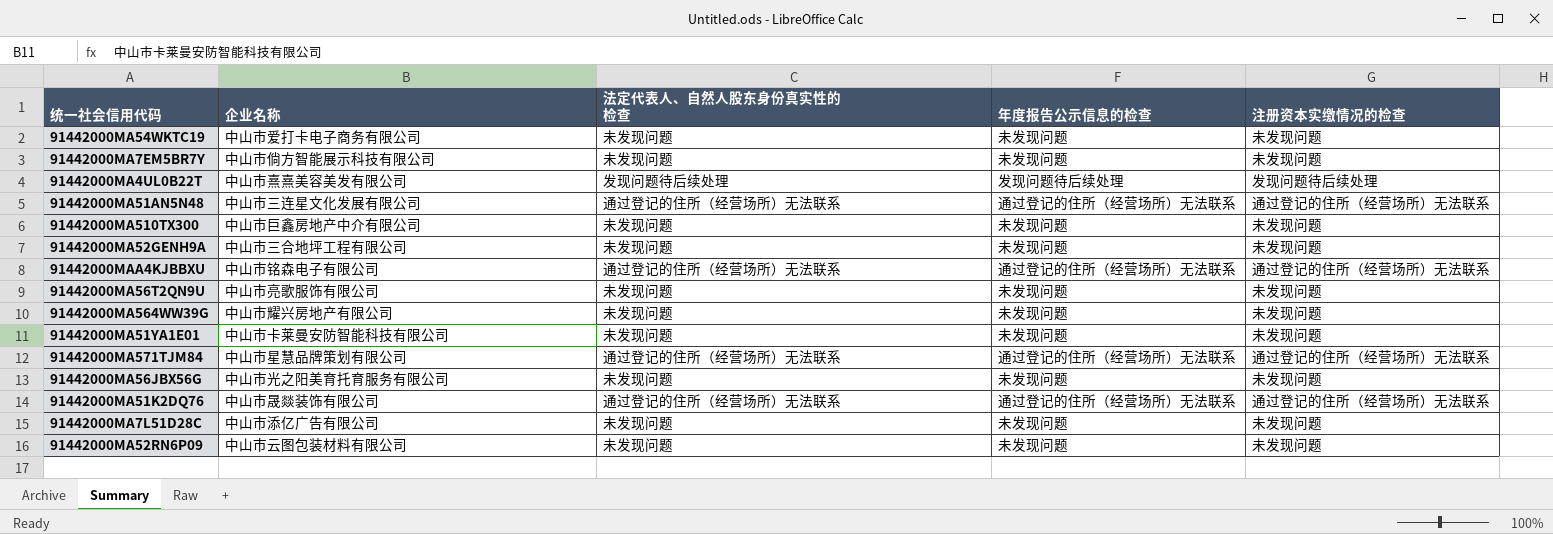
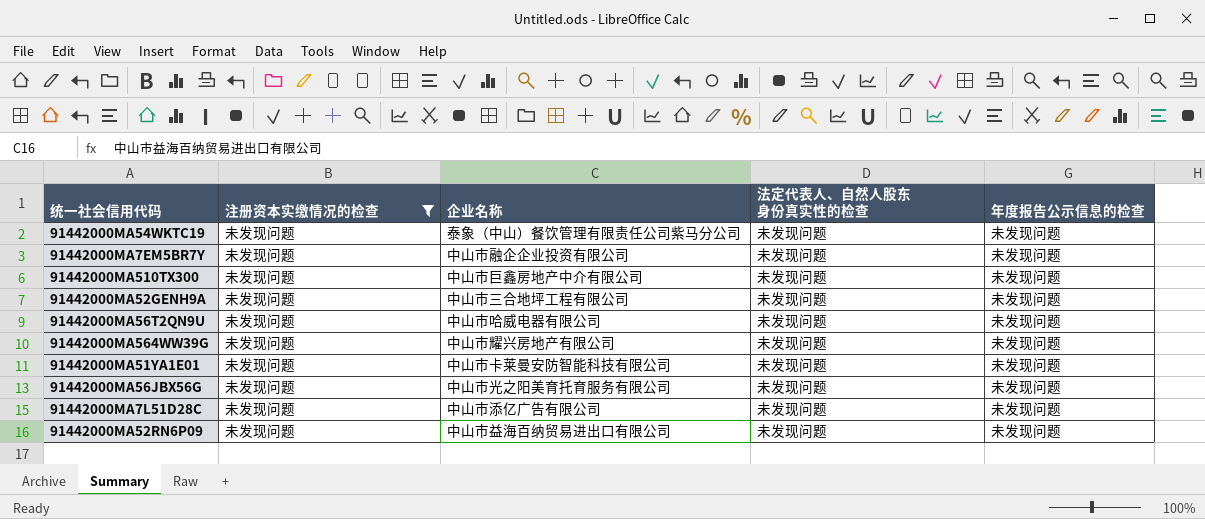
filter: none -> 注册资本实缴情况的检查 = 未发现问题
column 注册资本实缴情况的检查 | position: 5 -> 2
91442000MA54WKTC19 | 企业名称: 中山市爱打卡电子商务有限公司 -> 泰象（中山）餐饮管理有限责任公司紫马分公司
91442000MA7EM5BR7Y | 企业名称: 中山市倘方智能展示科技有限公司 -> 中山市融企企业投资有限公司
91442000MA56T2QN9U | 企业名称: 中山市亮歌服饰有限公司 -> 中山市哈威电器有限公司
91442000MA52RN6P09 | 企业名称: 中山市云图包装材料有限公司 -> 中山市益海百纳贸易进出口有限公司

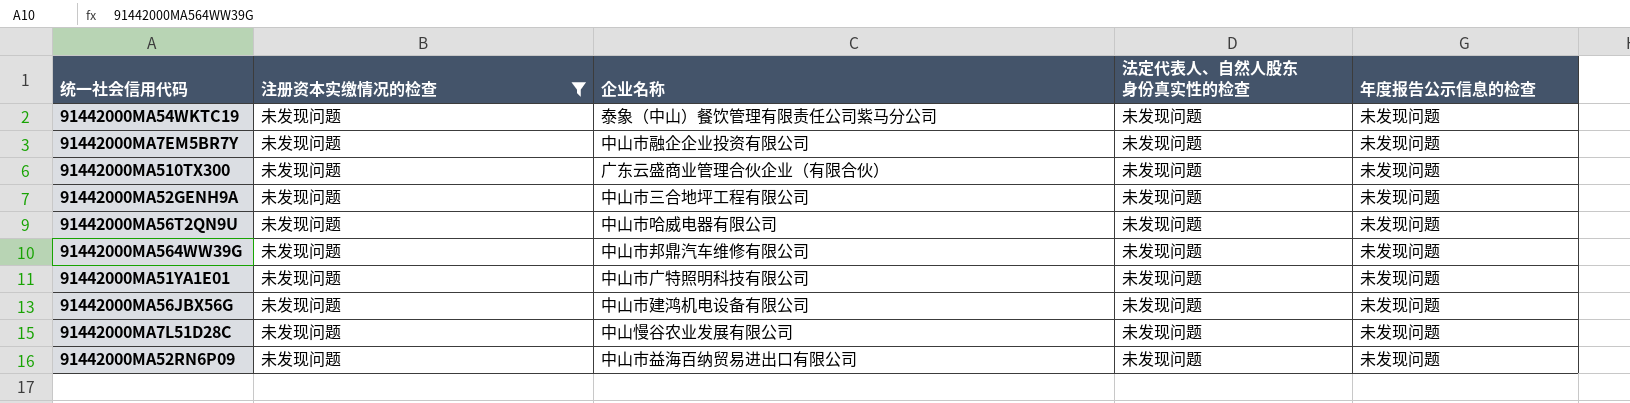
91442000MA510TX300 | 企业名称: 中山市巨鑫房地产中介有限公司 -> 广东云盛商业管理合伙企业（有限合伙）
91442000MA564WW39G | 企业名称: 中山市耀兴房地产有限公司 -> 中山市邦鼎汽车维修有限公司
91442000MA51YA1E01 | 企业名称: 中山市卡莱曼安防智能科技有限公司 -> 中山市广特照明科技有限公司
91442000MA56JBX56G | 企业名称: 中山市光之阳美育托育服务有限公司 -> 中山市建鸿机电设备有限公司
91442000MA7L51D28C | 企业名称: 中山市添亿广告有限公司 -> 中山慢谷农业发展有限公司

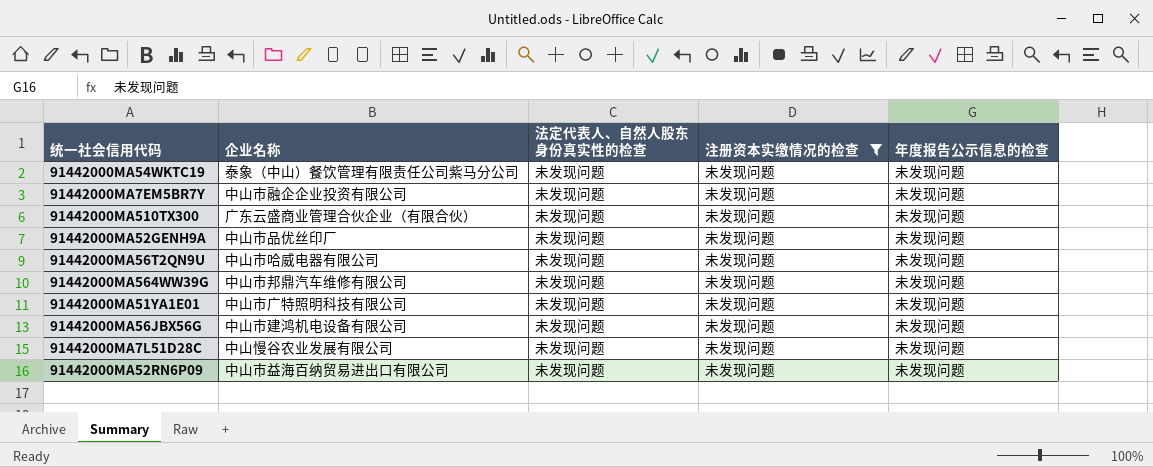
column 注册资本实缴情况的检查 | position: 2 -> 4
91442000MA52GENH9A | 企业名称: 中山市三合地坪工程有限公司 -> 中山市品优丝印厂

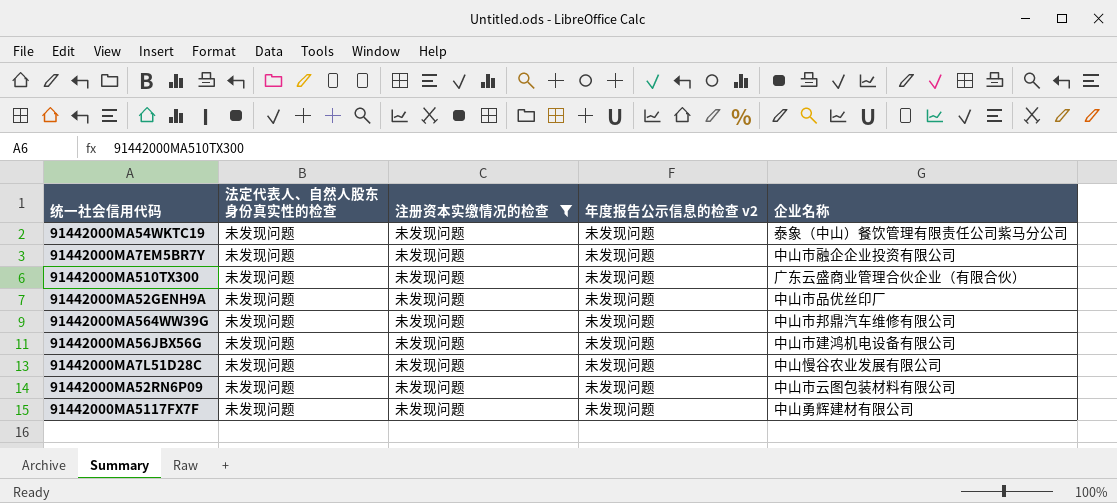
column name: 年度报告公示信息的检查 -> 年度报告公示信息的检查 v2
column 企业名称 | position: 2 -> 5
row 91442000MA56T2QN9U: 中山市哈威电器有限公司 | 未发现问题 | 未发现问题 | 未发现问题 -> none
row 91442000MA51YA1E01: 中山市广特照明科技有限公司 | 未发现问题 | 未发现问题 | 未发现问题 -> none
91442000MA52RN6P09 | 企业名称: 中山市益海百纳贸易进出口有限公司 -> 中山市云图包装材料有限公司
row 91442000MA5117FX7F: none -> 未发现问题 | 未发现问题 | 未发现问题 | 中山勇辉建材有限公司

